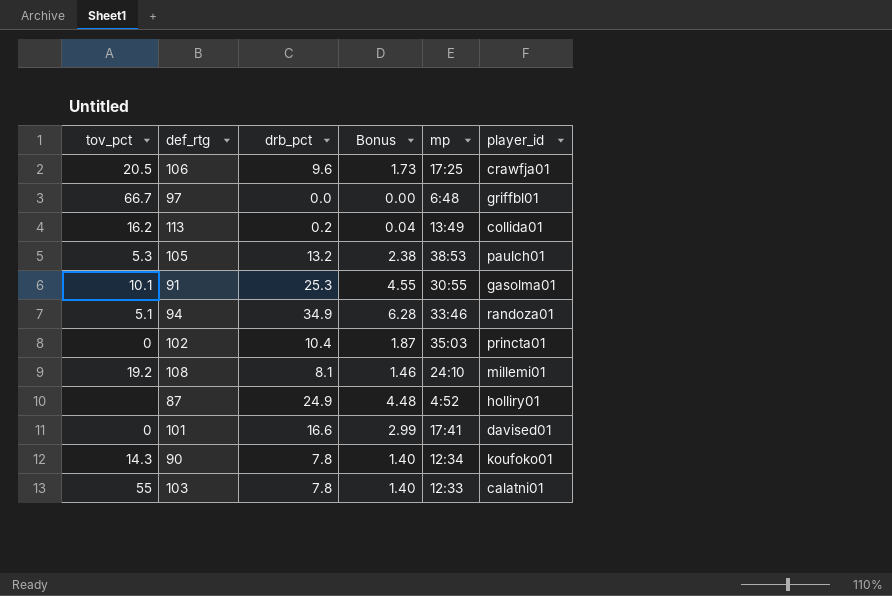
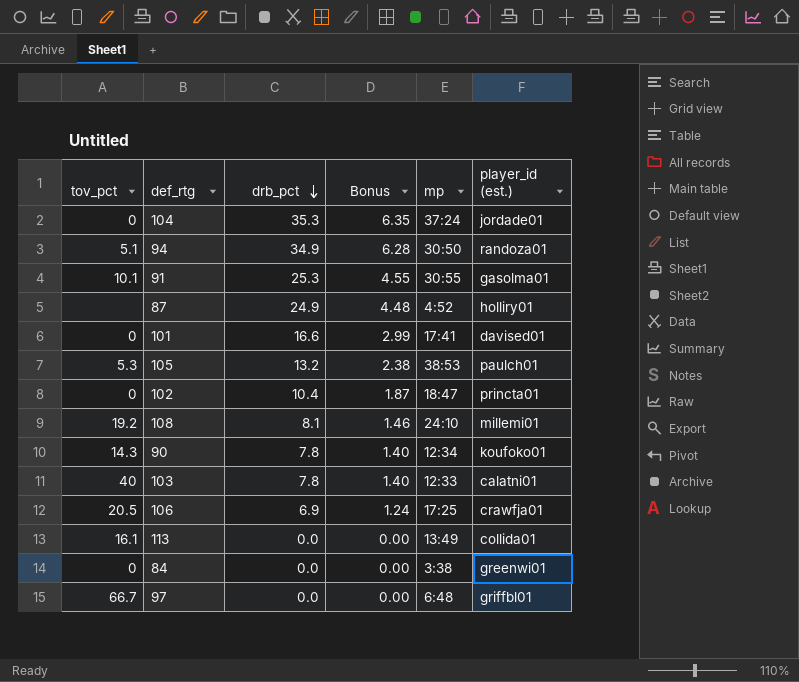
row order: none -> drb_pct descending
column name: player_id -> player_id (est.)
row 104: none -> 0 | 35.3 | 6.35 | 37:24 | jordade01
94 | mp: 33:46 -> 30:50
102 | mp: 35:03 -> 18:47
103 | tov_pct: 55 -> 40
106 | drb_pct: 9.6 -> 6.9
106 | Bonus: 1.73 -> 1.24
113 | tov_pct: 16.2 -> 16.1
113 | drb_pct: 0.2 -> 0.0
113 | Bonus: 0.04 -> 0.00
row 84: none -> 0 | 0.0 | 0.00 | 3:38 | greenwi01

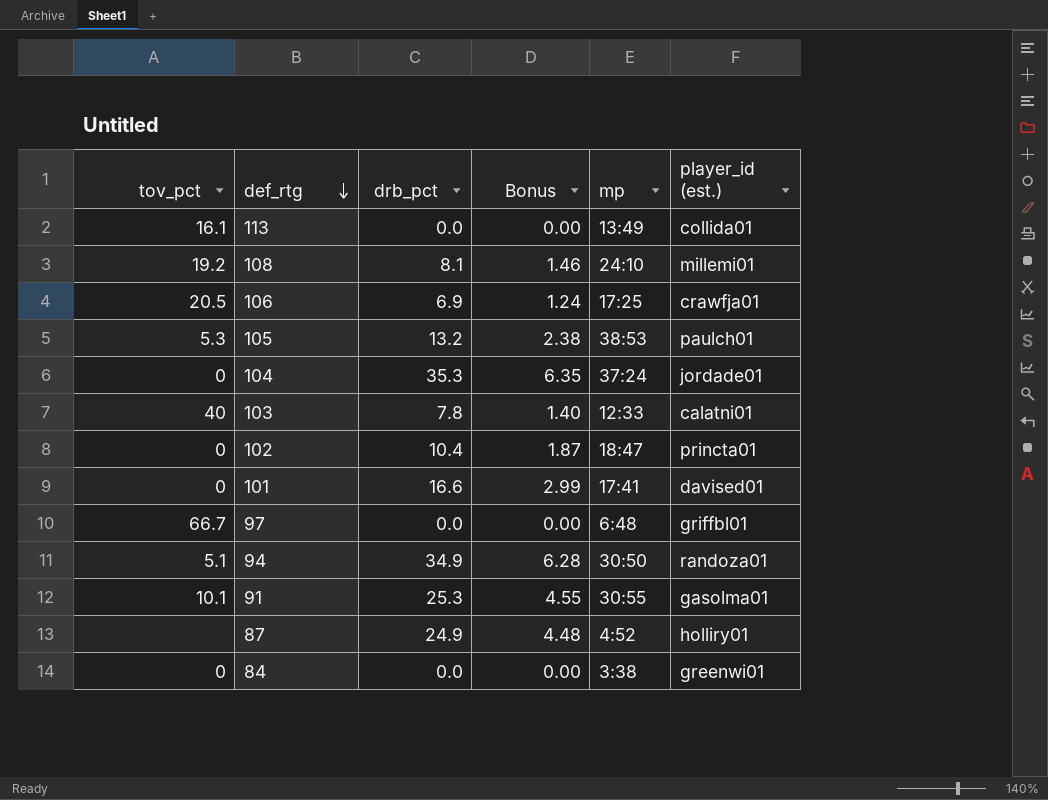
row order: drb_pct descending -> def_rtg descending
row 90: 14.3 | 7.8 | 1.40 | 12:34 | koufoko01 -> none

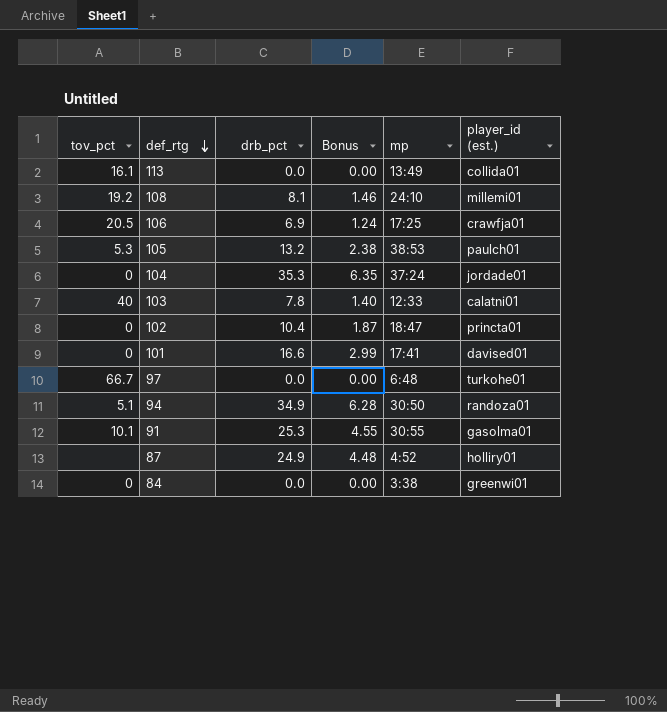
97 | player_id (est.): griffbl01 -> turkohe01

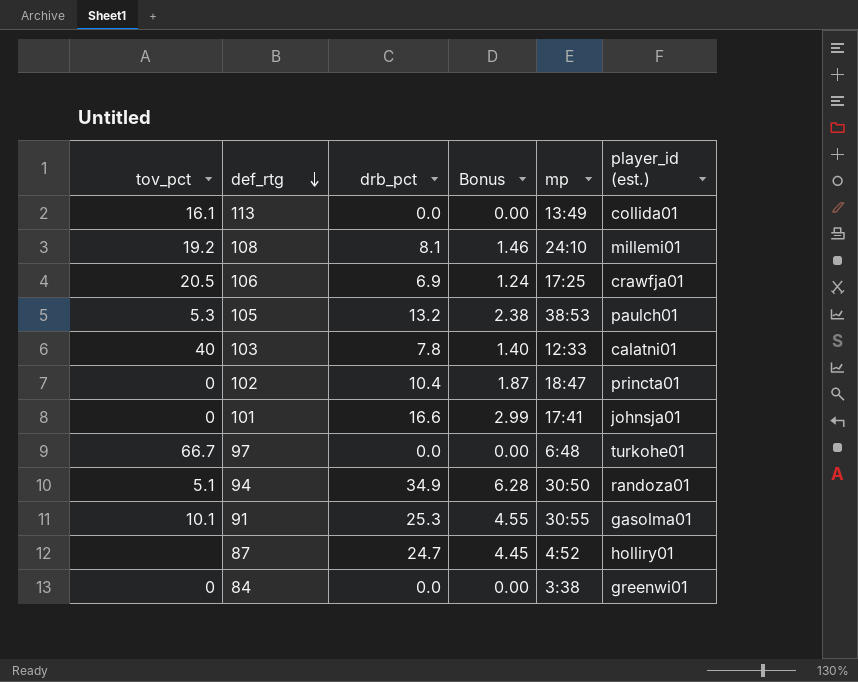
row 104: 0 | 35.3 | 6.35 | 37:24 | jordade01 -> none
101 | player_id (est.): davised01 -> johnsja01
87 | drb_pct: 24.9 -> 24.7
87 | Bonus: 4.48 -> 4.45

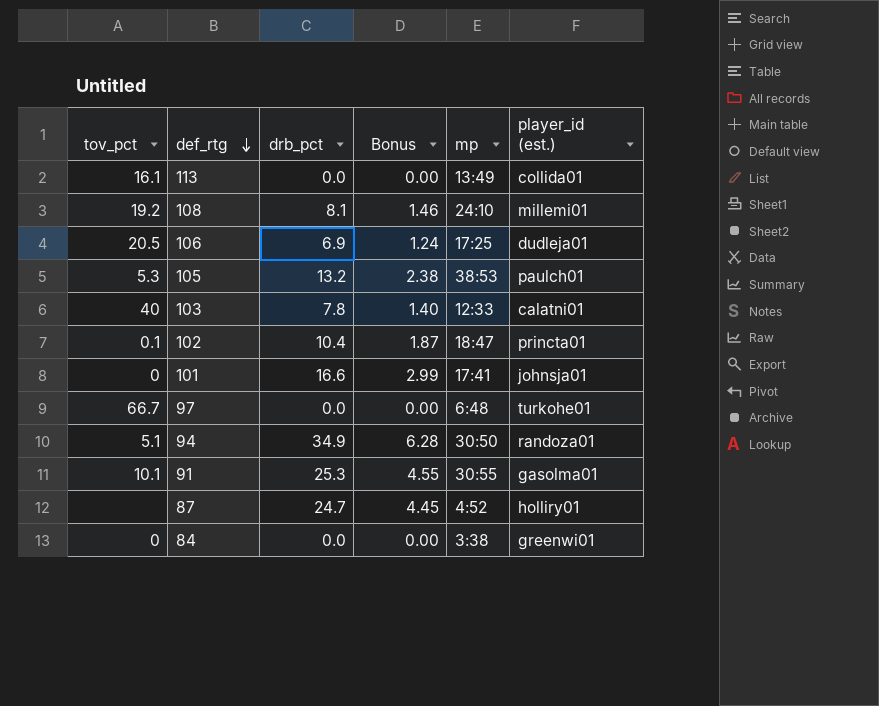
106 | player_id (est.): crawfja01 -> dudleja01
102 | tov_pct: 0 -> 0.1

